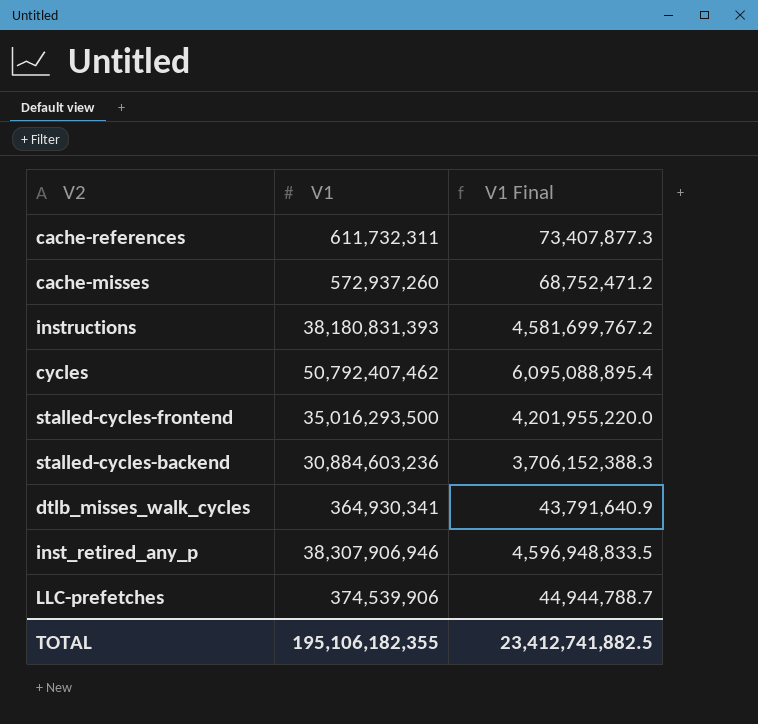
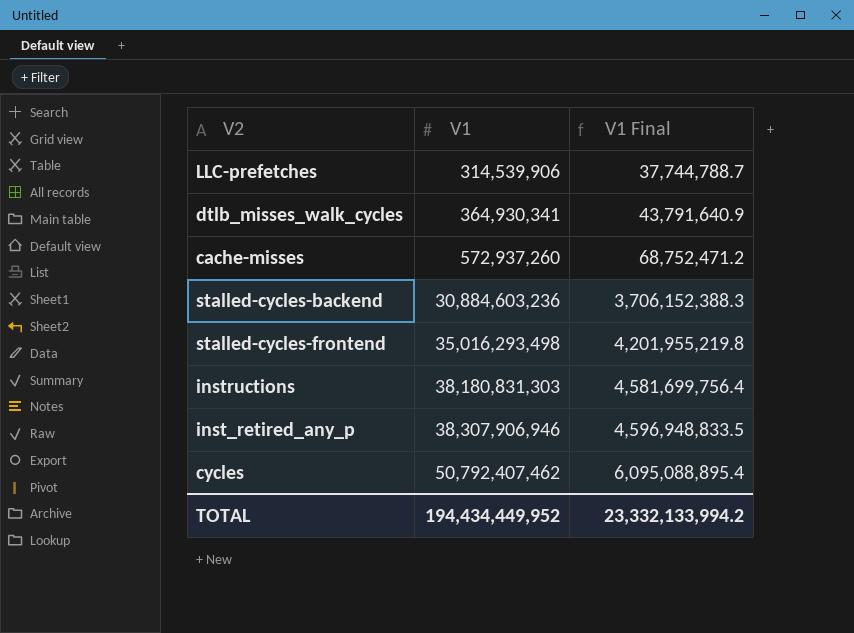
row order: none -> V1 ascending
row cache-references: 611,732,311 | 73,407,877.3 -> none
LLC-prefetches | V1: 374,539,906 -> 314,539,906
LLC-prefetches | V1 Final: 44,944,788.7 -> 37,744,788.7
stalled-cycles-frontend | V1: 35,016,293,500 -> 35,016,293,498
stalled-cycles-frontend | V1 Final: 4,201,955,220.0 -> 4,201,955,219.8
instructions | V1: 38,180,831,393 -> 38,180,831,303
instructions | V1 Final: 4,581,699,767.2 -> 4,581,699,756.4
TOTAL | V1: 195,106,182,355 -> 194,434,449,952
TOTAL | V1 Final: 23,412,741,882.5 -> 23,332,133,994.2

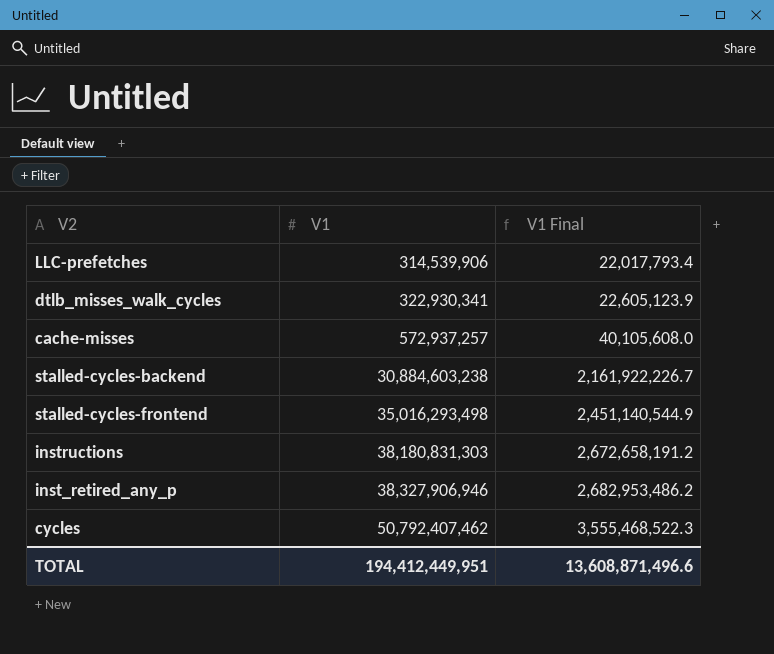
column V1 Final | formula: [V1] * 0.12 -> [V1] * 0.07
dtlb_misses_walk_cycles | V1: 364,930,341 -> 322,930,341
cache-misses | V1: 572,937,260 -> 572,937,257
stalled-cycles-backend | V1: 30,884,603,236 -> 30,884,603,238
inst_retired_any_p | V1: 38,307,906,946 -> 38,327,906,946
TOTAL | V1: 194,434,449,952 -> 194,412,449,951
TOTAL | V1 Final: 23,332,133,994.2 -> 13,608,871,496.6

